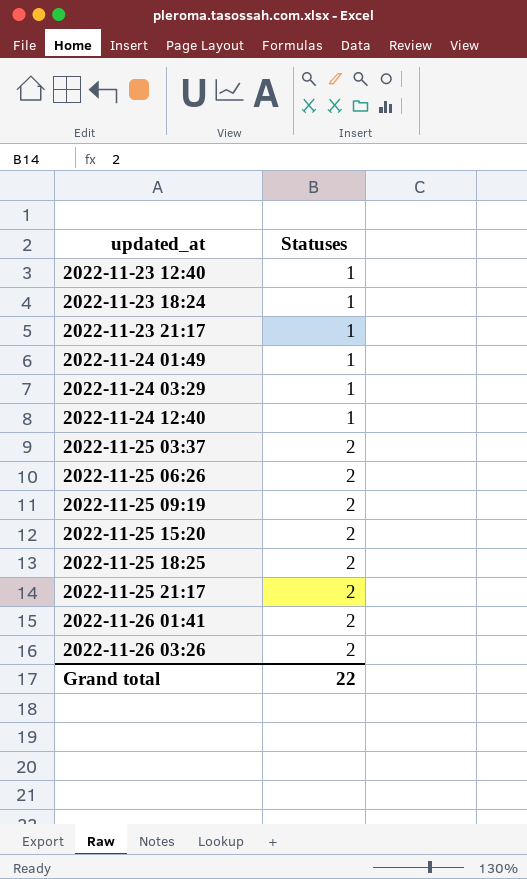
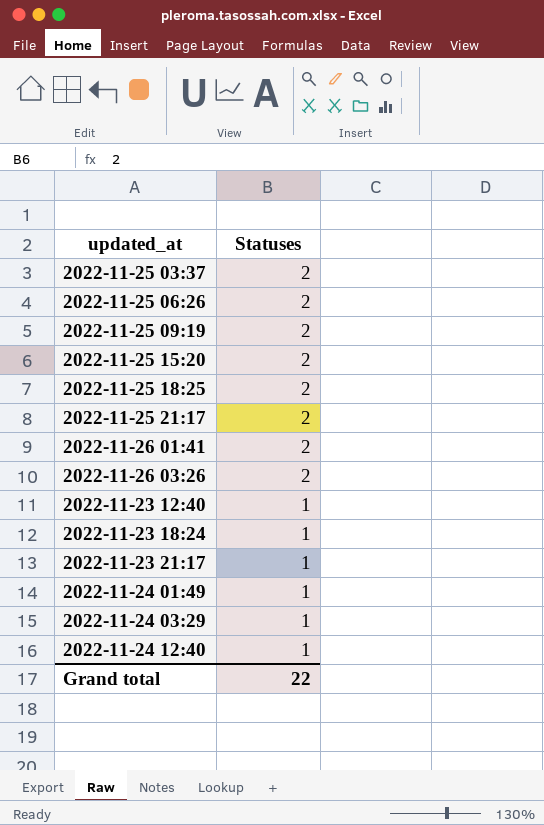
row order: updated_at ascending -> Statuses descending

